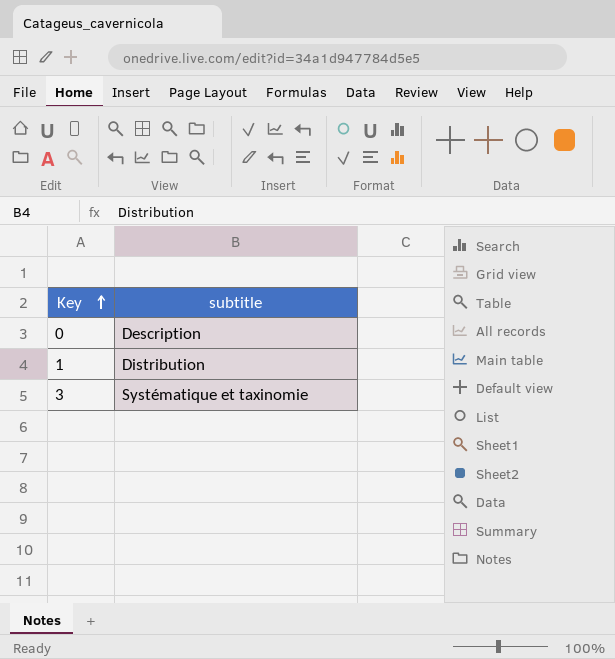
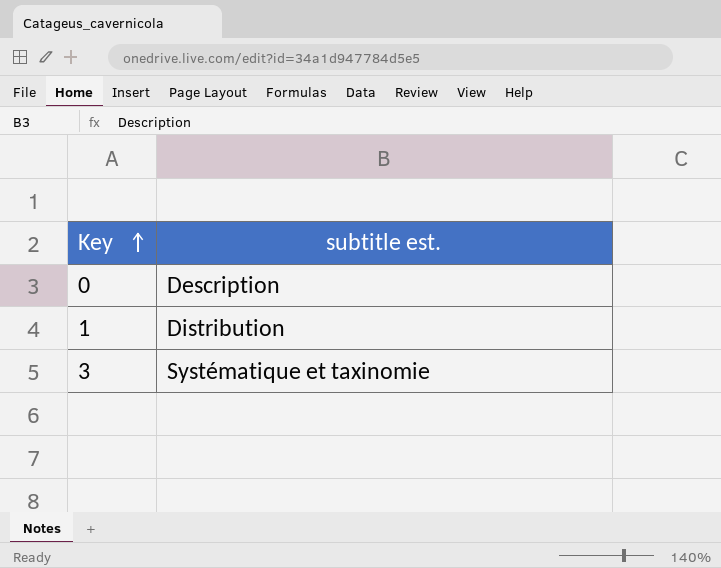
column name: subtitle -> subtitle est.

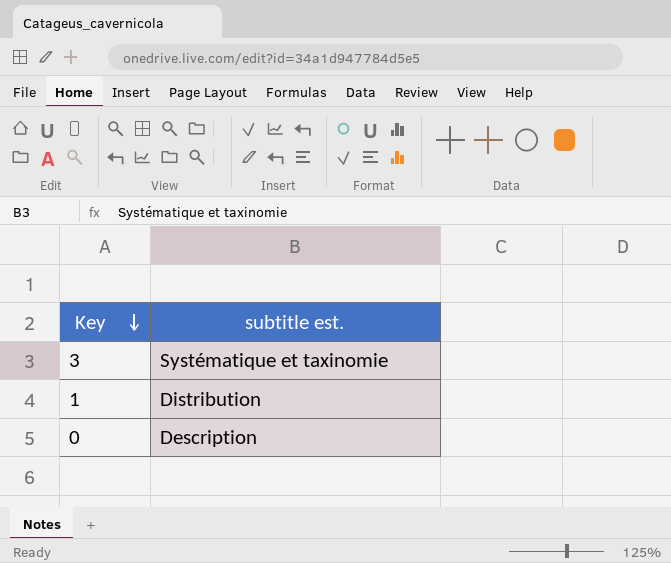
row order: Key ascending -> Key descending

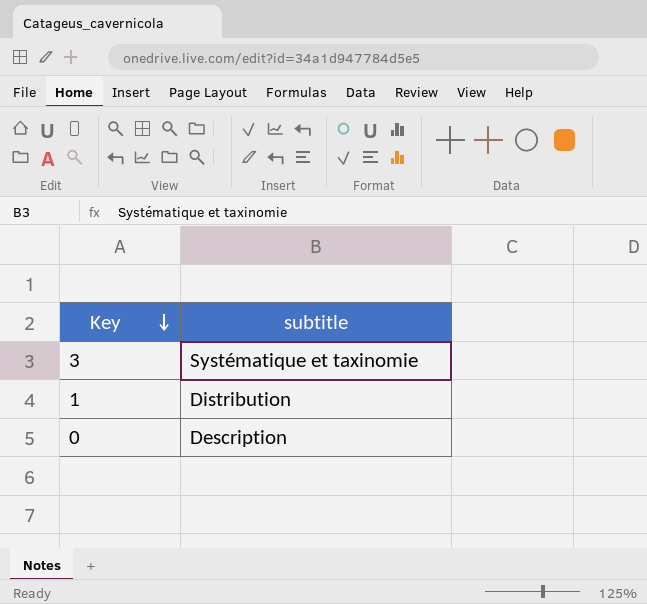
column name: subtitle est. -> subtitle

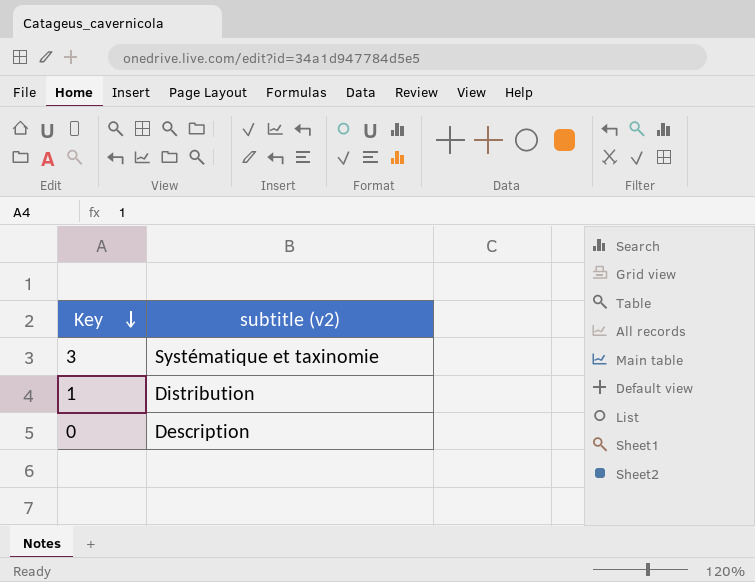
column name: subtitle -> subtitle (v2)

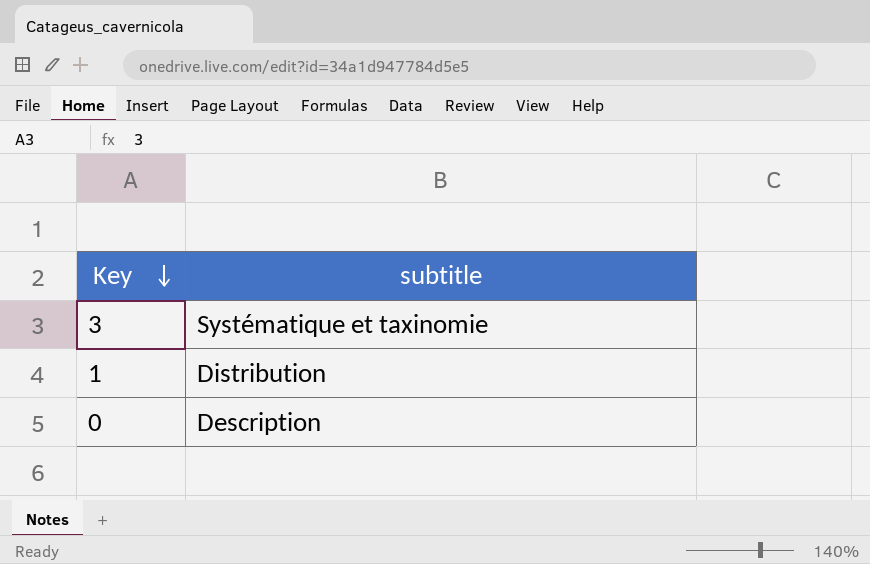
column name: subtitle (v2) -> subtitle

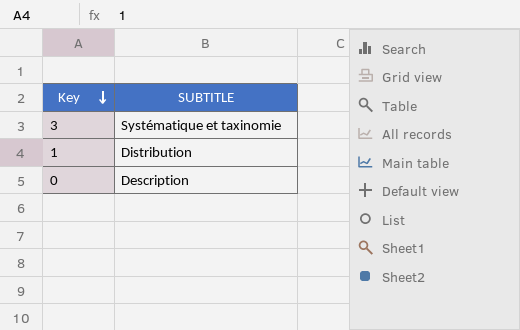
column name: subtitle -> SUBTITLE

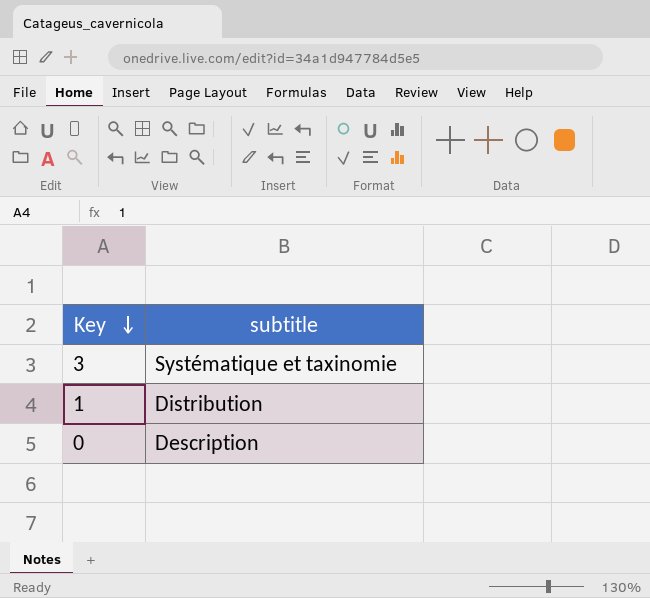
column name: SUBTITLE -> subtitle

